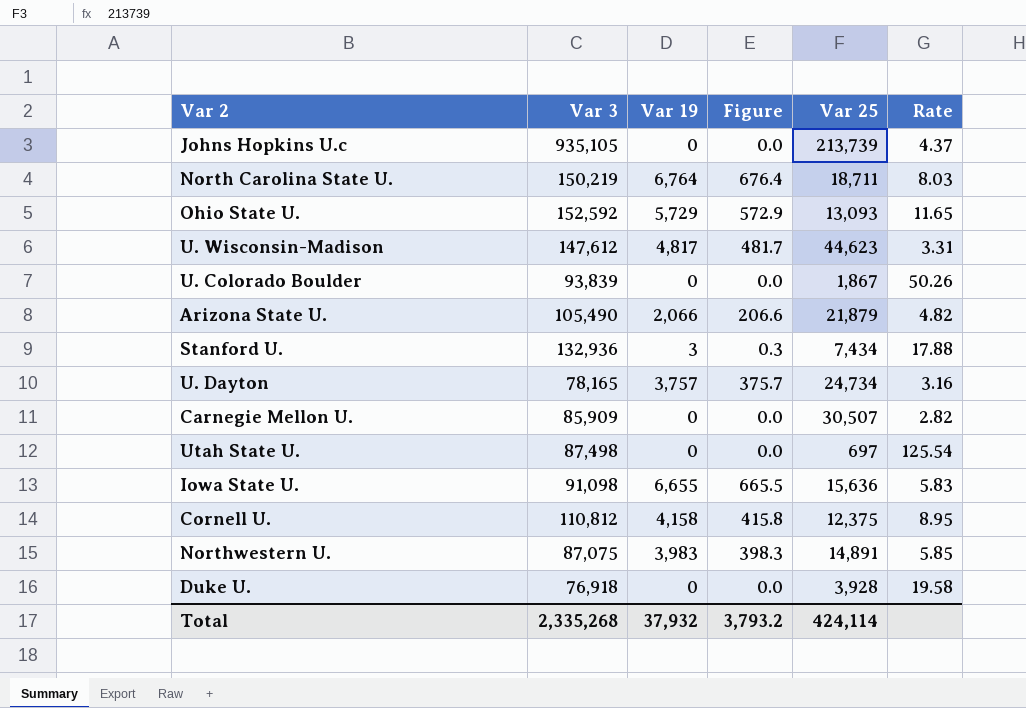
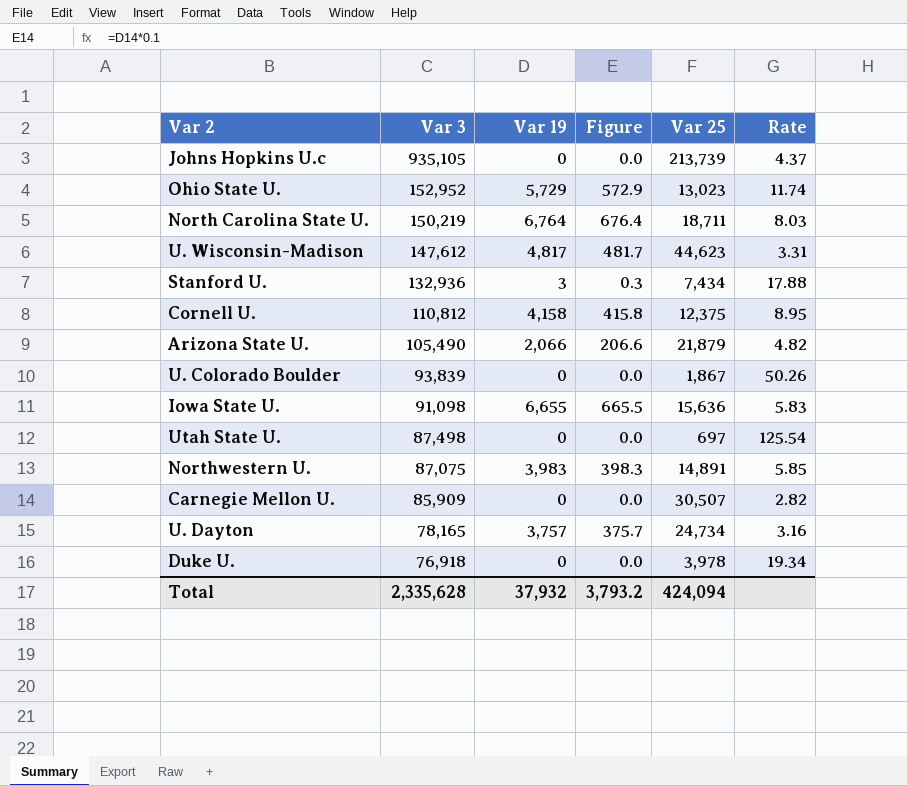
row order: none -> Var 3 descending
Ohio State U. | Var 3: 152,592 -> 152,952
Ohio State U. | Var 25: 13,093 -> 13,023
Ohio State U. | Rate: 11.65 -> 11.74
Duke U. | Var 25: 3,928 -> 3,978
Duke U. | Rate: 19.58 -> 19.34
Total | Var 3: 2,335,268 -> 2,335,628
Total | Var 25: 424,114 -> 424,094

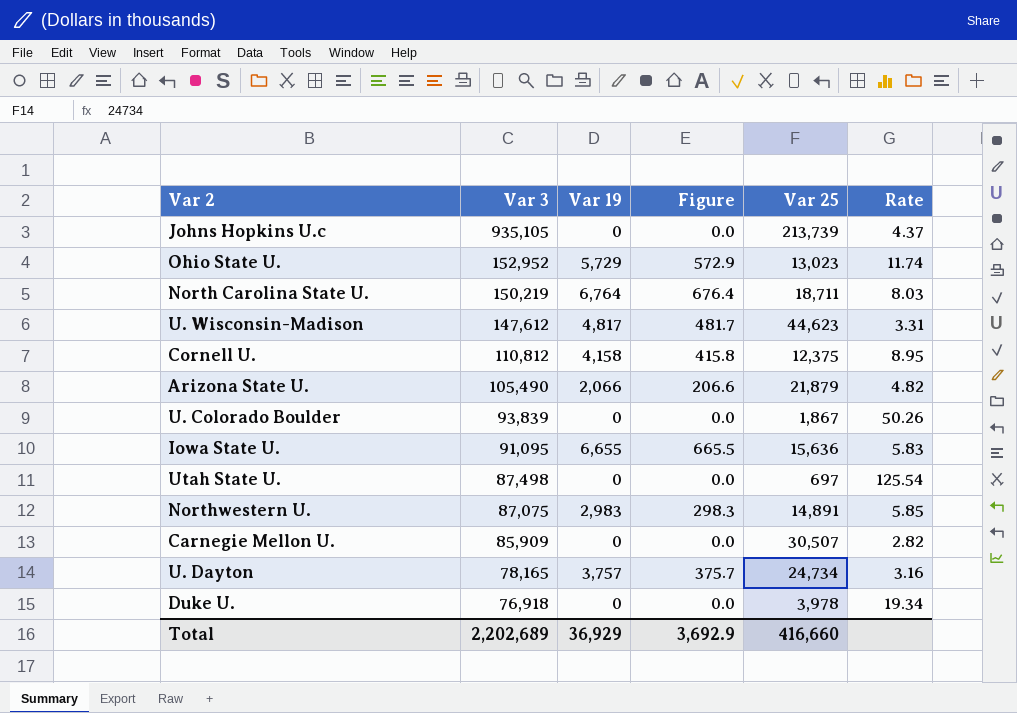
row Stanford U.: 132,936 | 3 | 0.3 | 7,434 | 17.88 -> none
Iowa State U. | Var 3: 91,098 -> 91,095
Northwestern U. | Var 19: 3,983 -> 2,983
Northwestern U. | Figure: 398.3 -> 298.3
Total | Var 3: 2,335,628 -> 2,202,689
Total | Var 19: 37,932 -> 36,929
Total | Figure: 3,793.2 -> 3,692.9
Total | Var 25: 424,094 -> 416,660

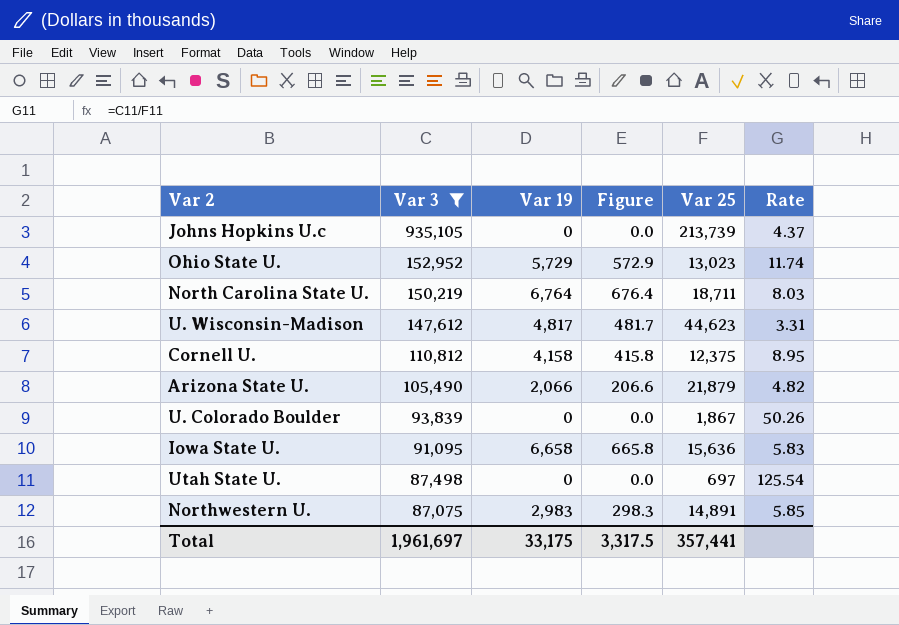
filter: none -> Var 3 >= 87,075
Iowa State U. | Var 19: 6,655 -> 6,658
Iowa State U. | Figure: 665.5 -> 665.8
Total | Var 3: 2,202,689 -> 1,961,697
Total | Var 19: 36,929 -> 33,175
Total | Figure: 3,692.9 -> 3,317.5
Total | Var 25: 416,660 -> 357,441

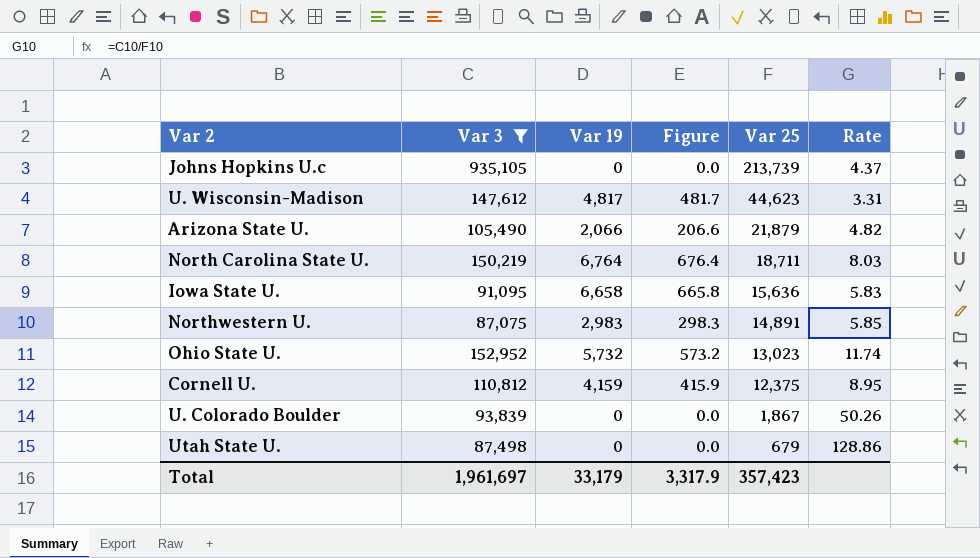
row order: Var 3 descending -> Var 25 descending
Ohio State U. | Var 19: 5,729 -> 5,732
Ohio State U. | Figure: 572.9 -> 573.2
Cornell U. | Var 19: 4,158 -> 4,159
Cornell U. | Figure: 415.8 -> 415.9
Utah State U. | Var 25: 697 -> 679
Utah State U. | Rate: 125.54 -> 128.86
Total | Var 19: 33,175 -> 33,179
Total | Figure: 3,317.5 -> 3,317.9
Total | Var 25: 357,441 -> 357,423

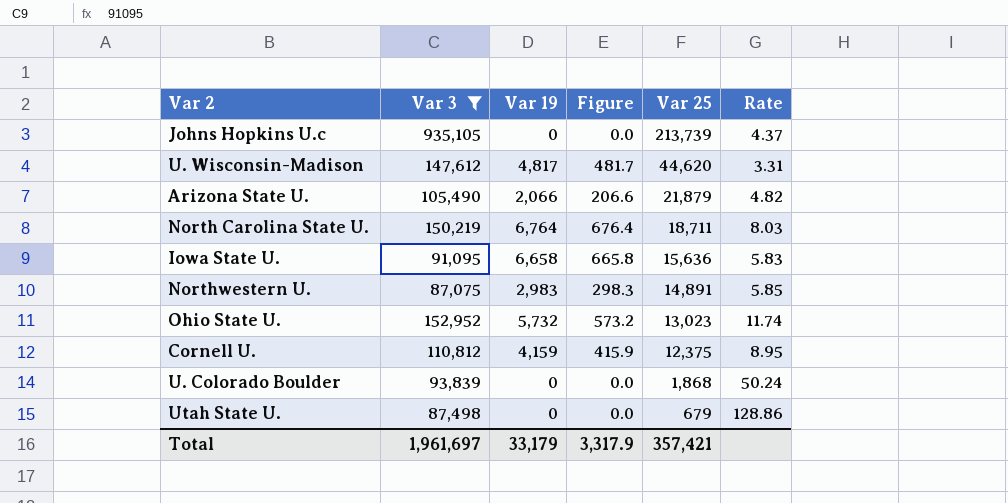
U. Wisconsin-Madison | Var 25: 44,623 -> 44,620
U. Colorado Boulder | Var 25: 1,867 -> 1,868
U. Colorado Boulder | Rate: 50.26 -> 50.24
Total | Var 25: 357,423 -> 357,421

